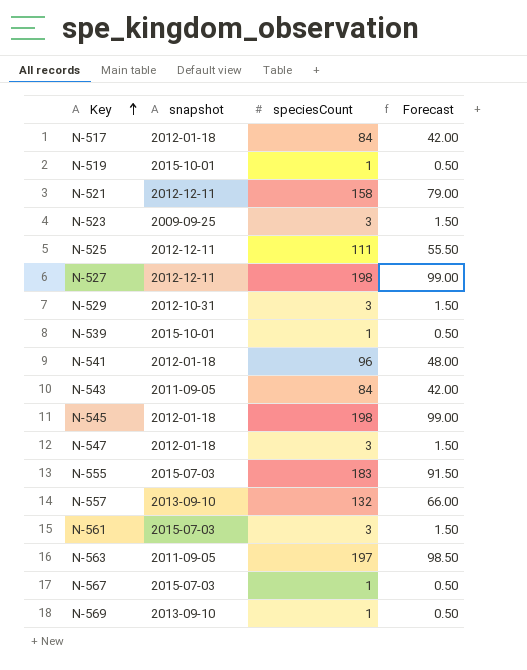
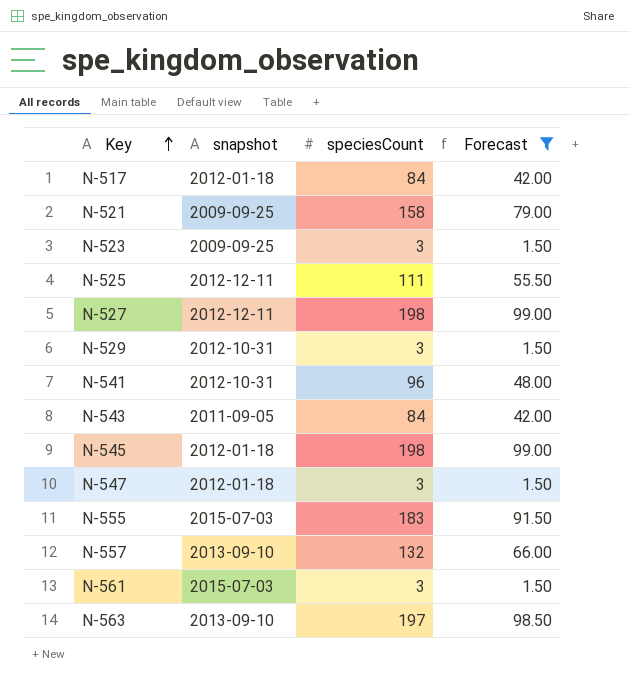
filter: none -> Forecast != 0.50
N-521 | snapshot: 2012-12-11 -> 2009-09-25
N-541 | snapshot: 2012-01-18 -> 2012-10-31
N-563 | snapshot: 2011-09-05 -> 2013-09-10

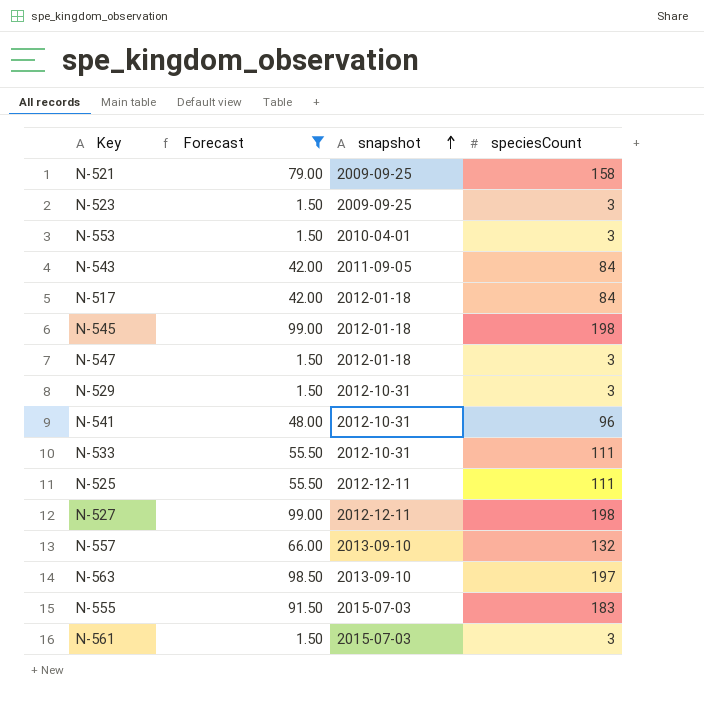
row order: Key ascending -> snapshot ascending
column Forecast | position: 4 -> 2
row N-553: none -> 1.50 | 2010-04-01 | 3
row N-533: none -> 55.50 | 2012-10-31 | 111

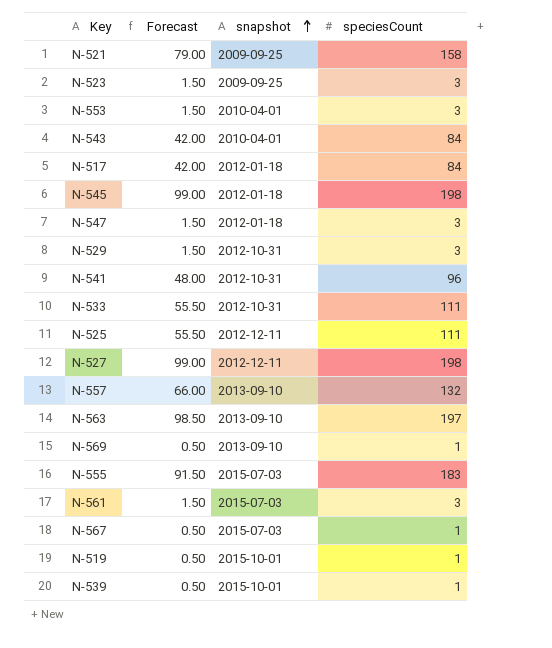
filter: Forecast != 0.50 -> none
N-543 | snapshot: 2011-09-05 -> 2010-04-01

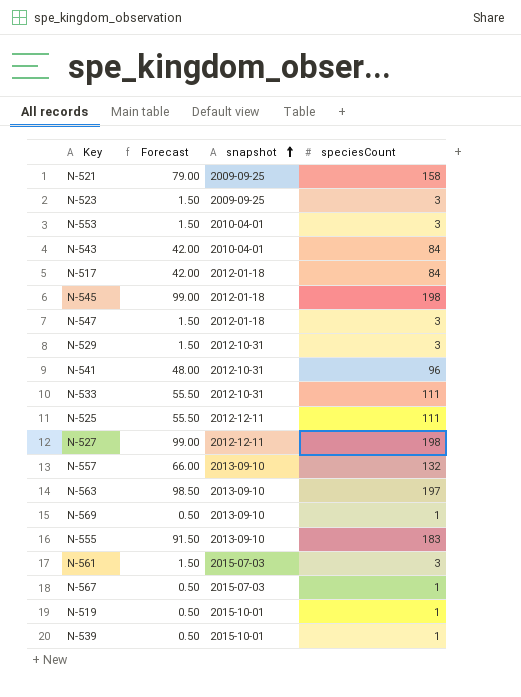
N-555 | snapshot: 2015-07-03 -> 2013-09-10

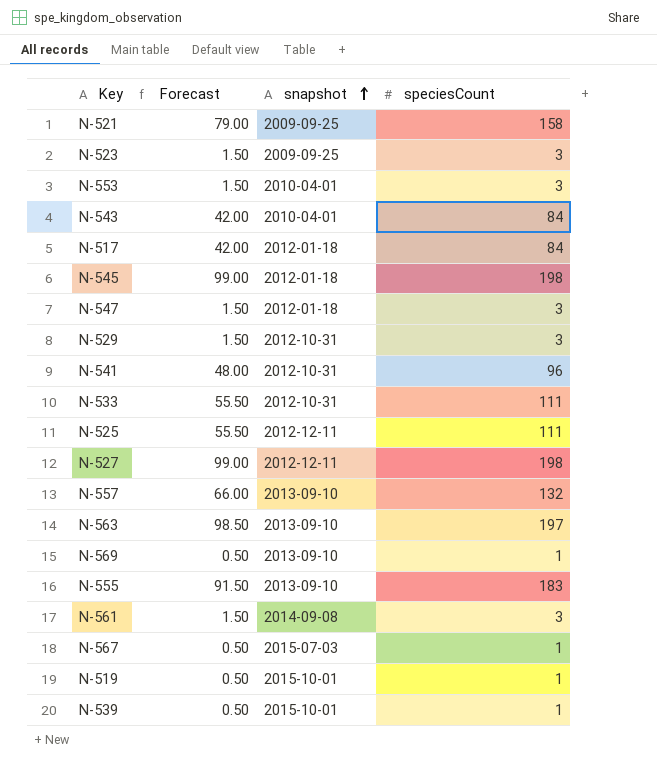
N-561 | snapshot: 2015-07-03 -> 2014-09-08

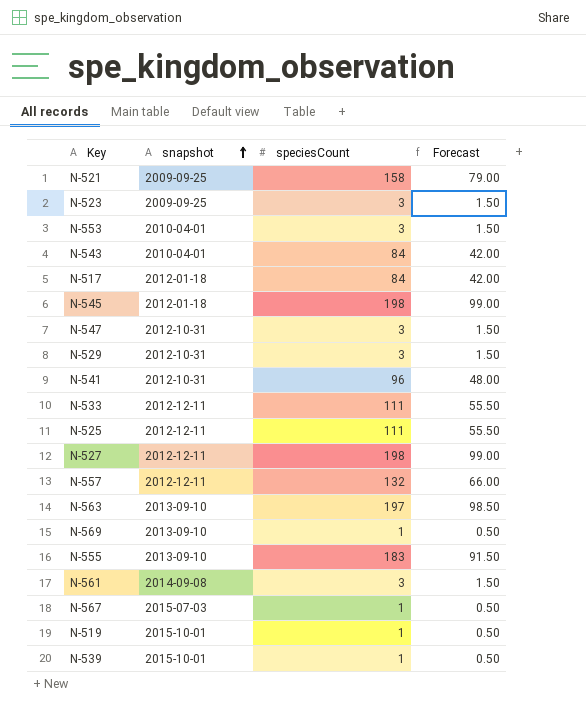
column Forecast | position: 2 -> 4
N-547 | snapshot: 2012-01-18 -> 2012-10-31
N-533 | snapshot: 2012-10-31 -> 2012-12-11
N-557 | snapshot: 2013-09-10 -> 2012-12-11

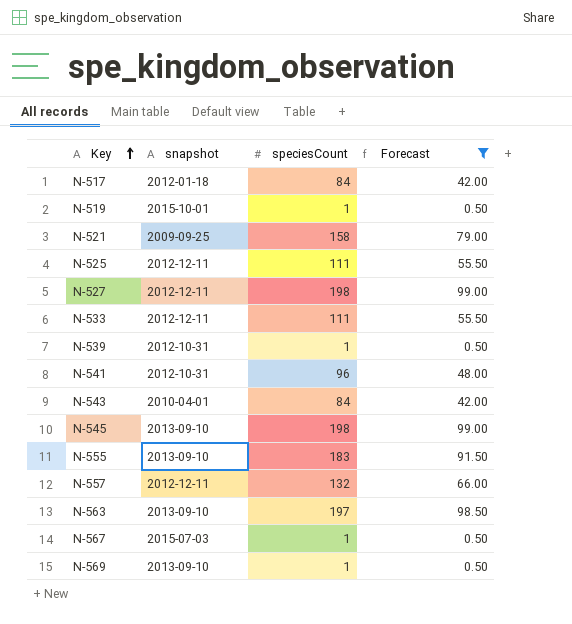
filter: none -> Forecast != 1.50
row order: snapshot ascending -> Key ascending
N-539 | snapshot: 2015-10-01 -> 2012-10-31
N-545 | snapshot: 2012-01-18 -> 2013-09-10

